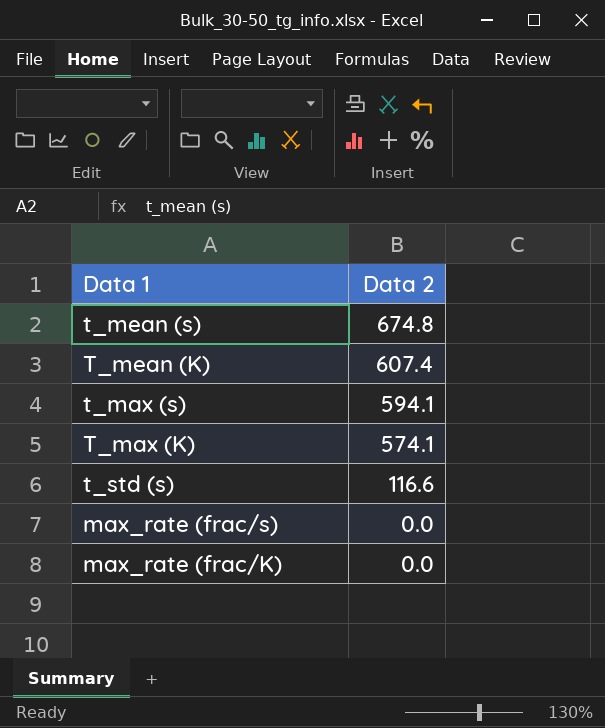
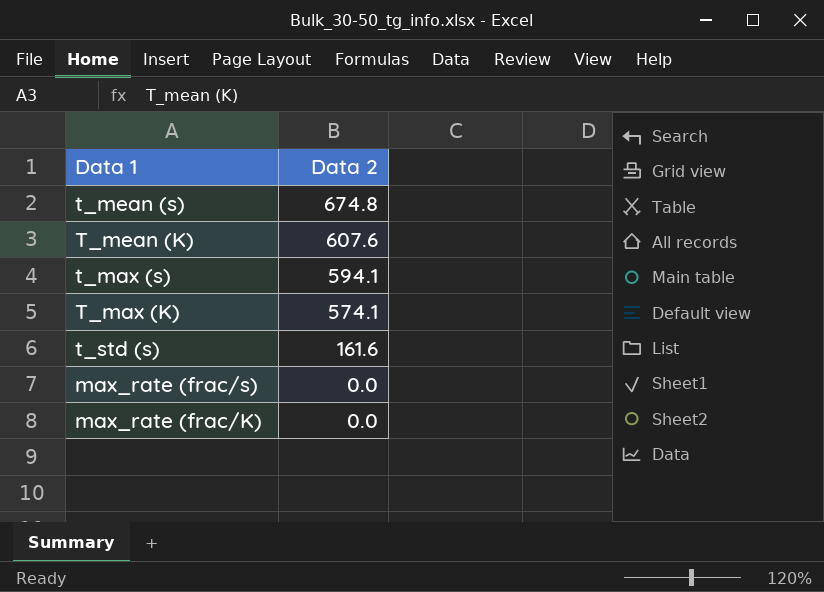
T_mean (K) | Data 2: 607.4 -> 607.6
t_std (s) | Data 2: 116.6 -> 161.6

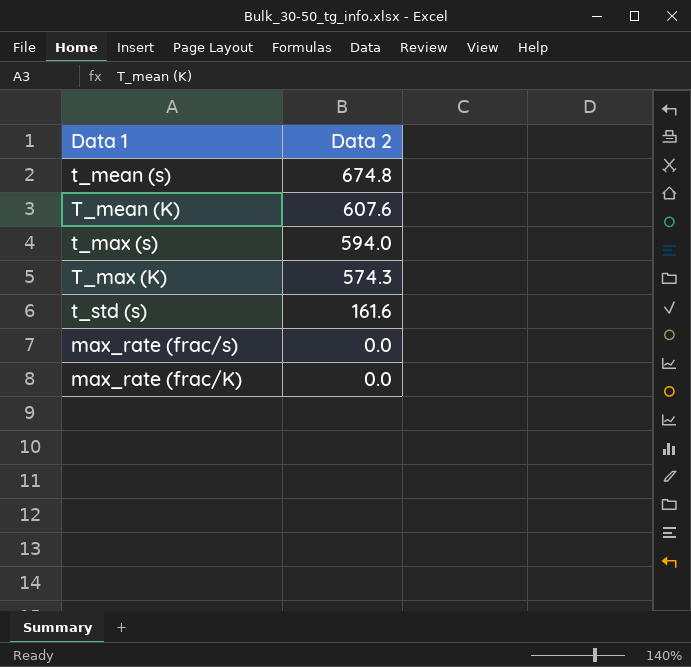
t_max (s) | Data 2: 594.1 -> 594.0
T_max (K) | Data 2: 574.1 -> 574.3

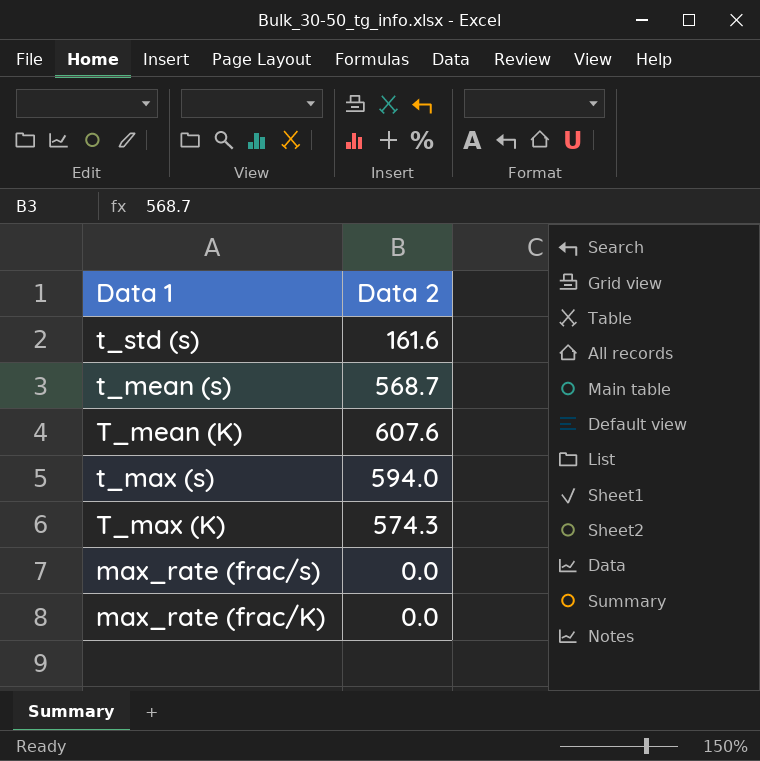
row order: Data 2 descending -> Data 1 descending
t_mean (s) | Data 2: 674.8 -> 568.7

